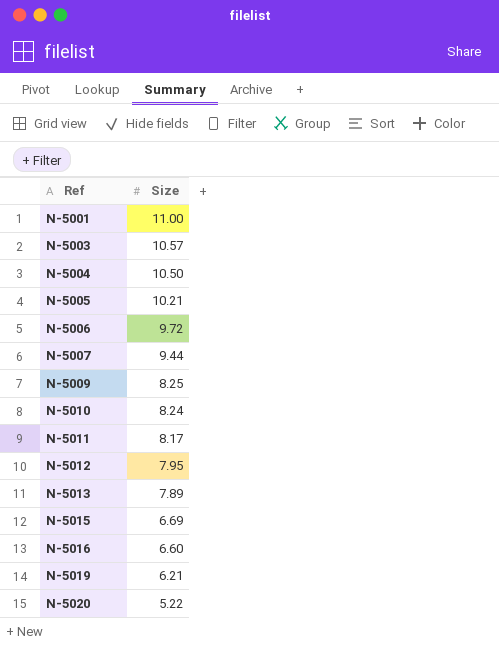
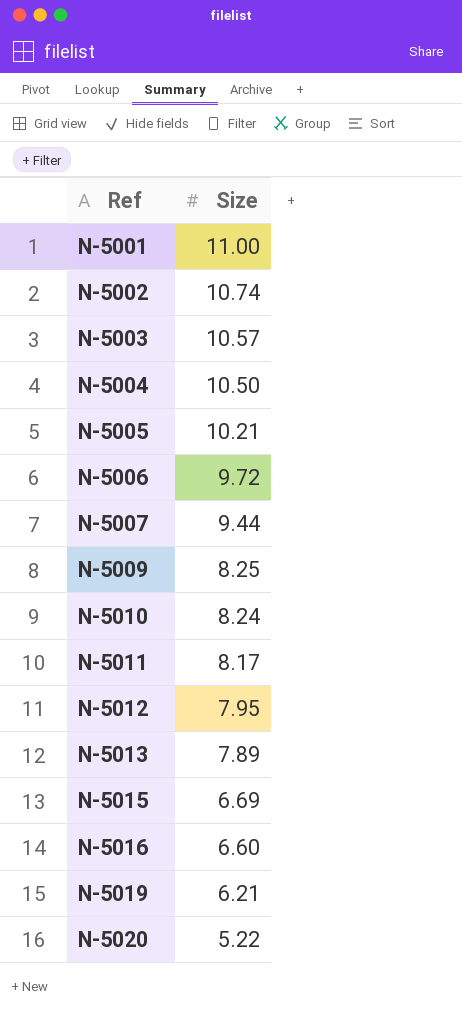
row N-5002: none -> 10.74

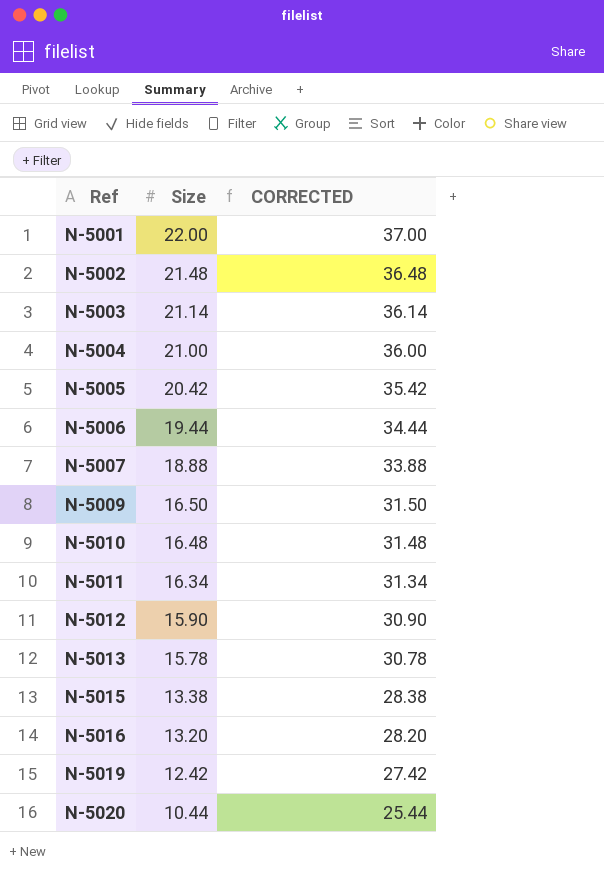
column CORRECTED | formula: none -> [Size] + 15
N-5001 | Size: 11.00 -> 22.00
N-5002 | Size: 10.74 -> 21.48
N-5003 | Size: 10.57 -> 21.14
N-5004 | Size: 10.50 -> 21.00
N-5005 | Size: 10.21 -> 20.42
N-5006 | Size: 9.72 -> 19.44
N-5007 | Size: 9.44 -> 18.88
N-5009 | Size: 8.25 -> 16.50
N-5010 | Size: 8.24 -> 16.48
N-5011 | Size: 8.17 -> 16.34
N-5012 | Size: 7.95 -> 15.90
N-5013 | Size: 7.89 -> 15.78
N-5015 | Size: 6.69 -> 13.38
N-5016 | Size: 6.60 -> 13.20
N-5019 | Size: 6.21 -> 12.42
N-5020 | Size: 5.22 -> 10.44

